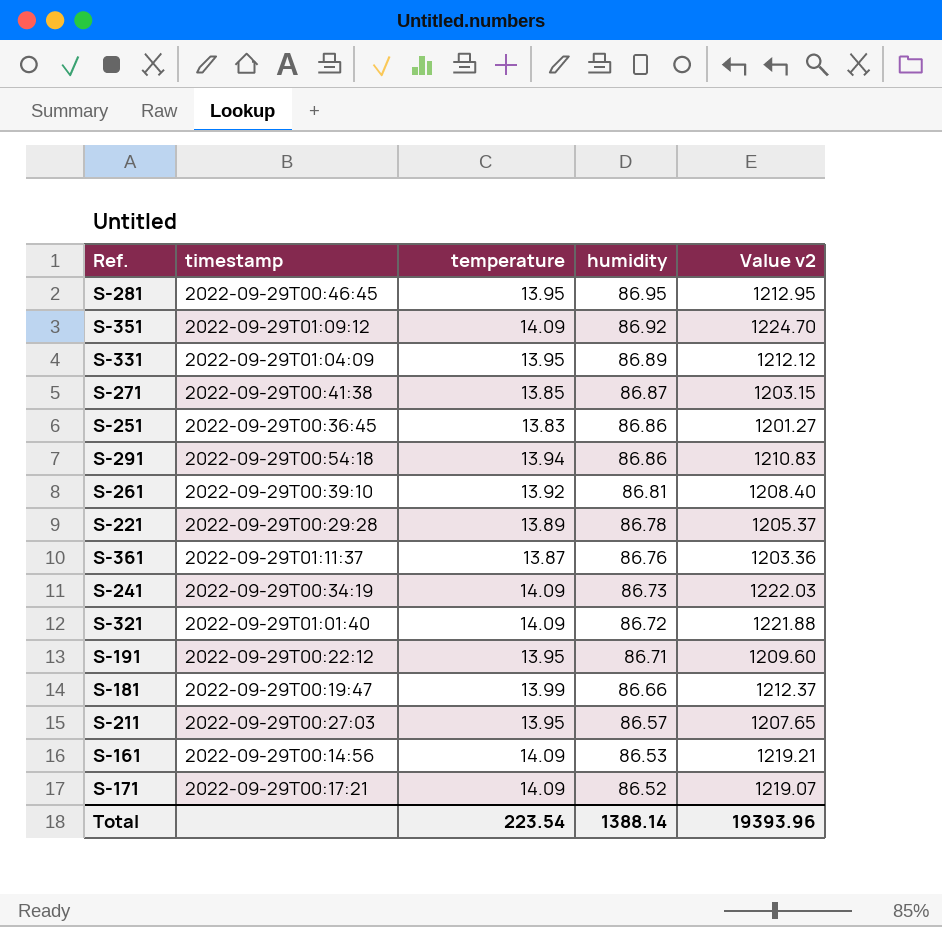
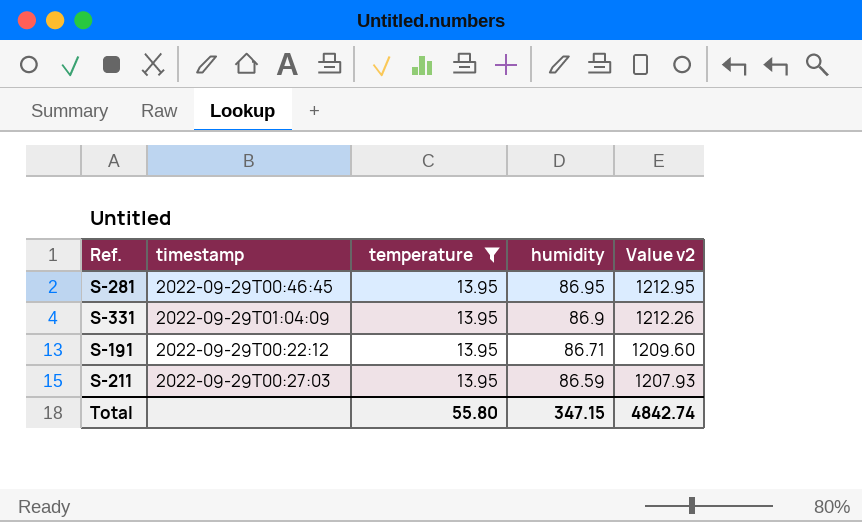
filter: none -> temperature = 13.95
S-331 | humidity: 86.89 -> 86.9
S-331 | Value v2: 1212.12 -> 1212.26
S-211 | humidity: 86.57 -> 86.59
S-211 | Value v2: 1207.65 -> 1207.93
Total | temperature: 223.54 -> 55.80
Total | humidity: 1388.14 -> 347.15
Total | Value v2: 19393.96 -> 4842.74

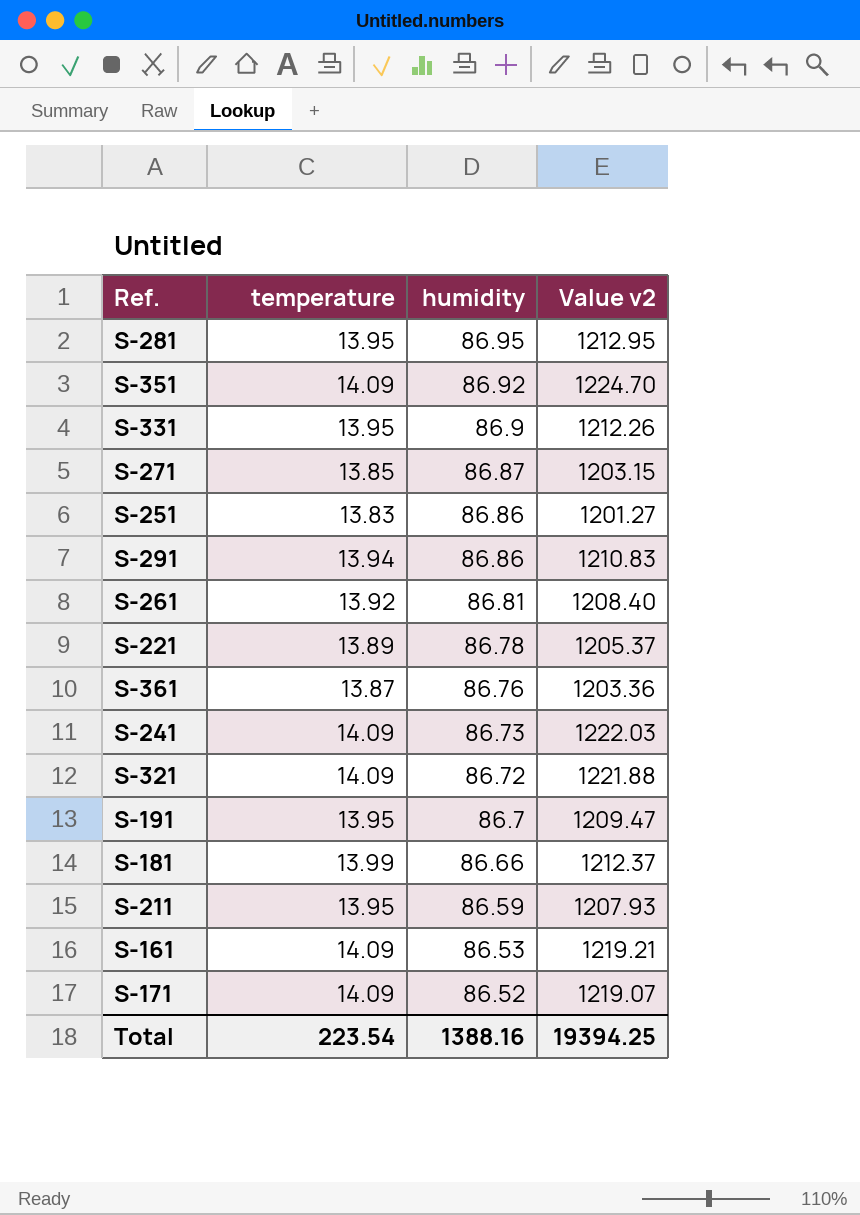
filter: temperature = 13.95 -> none
column timestamp | position: 2 -> none
S-191 | humidity: 86.71 -> 86.7
S-191 | Value v2: 1209.60 -> 1209.47
Total | temperature: 55.80 -> 223.54
Total | humidity: 347.15 -> 1388.16
Total | Value v2: 4842.74 -> 19394.25

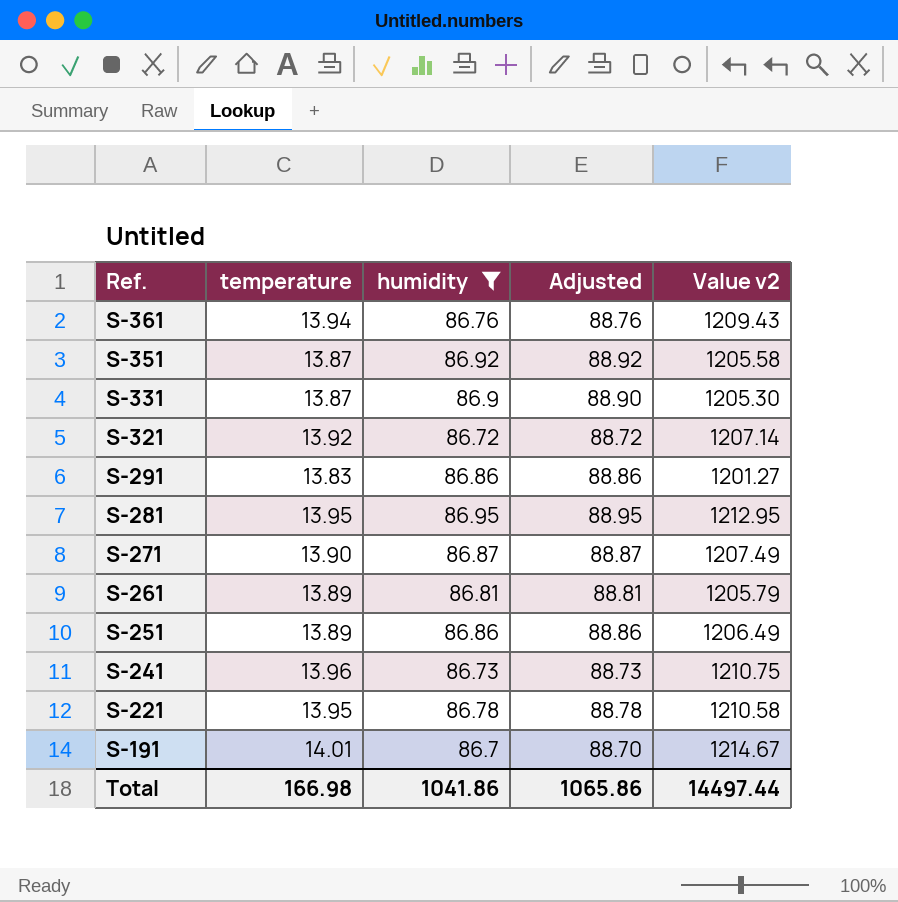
filter: none -> humidity >= 86.7
row order: humidity descending -> Ref. descending
column Adjusted | formula: none -> [humidity] + 2
S-361 | temperature: 13.87 -> 13.94
S-361 | Value v2: 1203.36 -> 1209.43
S-351 | temperature: 14.09 -> 13.87
S-351 | Value v2: 1224.70 -> 1205.58
S-331 | temperature: 13.95 -> 13.87
S-331 | Value v2: 1212.26 -> 1205.30
S-321 | temperature: 14.09 -> 13.92
S-321 | Value v2: 1221.88 -> 1207.14
S-291 | temperature: 13.94 -> 13.83
S-291 | Value v2: 1210.83 -> 1201.27
S-271 | temperature: 13.85 -> 13.90
S-271 | Value v2: 1203.15 -> 1207.49
S-261 | temperature: 13.92 -> 13.89
S-261 | Value v2: 1208.40 -> 1205.79
S-251 | temperature: 13.83 -> 13.89
S-251 | Value v2: 1201.27 -> 1206.49
S-241 | temperature: 14.09 -> 13.96
S-241 | Value v2: 1222.03 -> 1210.75
S-221 | temperature: 13.89 -> 13.95
S-221 | Value v2: 1205.37 -> 1210.58
S-191 | temperature: 13.95 -> 14.01
S-191 | Value v2: 1209.47 -> 1214.67
Total | temperature: 223.54 -> 166.98
Total | humidity: 1388.16 -> 1041.86
Total | Value v2: 19394.25 -> 14497.44

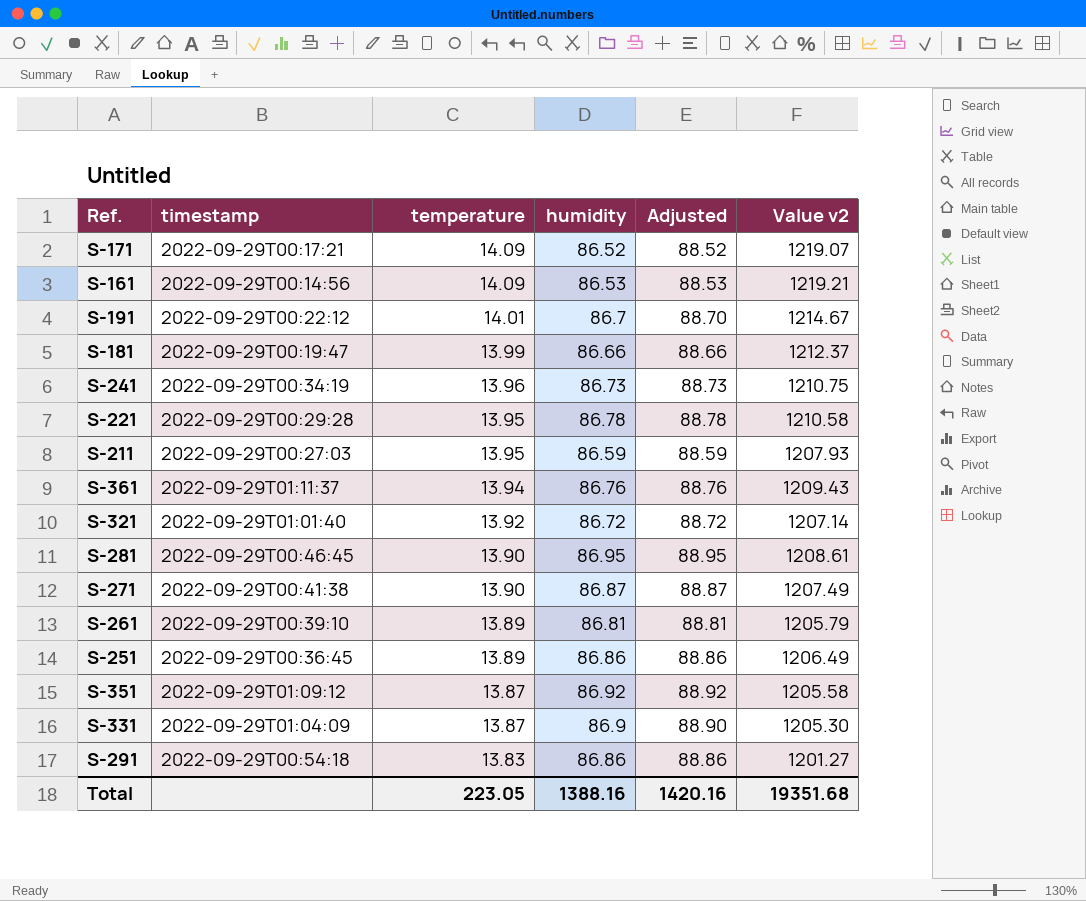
filter: humidity >= 86.7 -> none
row order: Ref. descending -> temperature descending
column timestamp | position: none -> 2
S-281 | temperature: 13.95 -> 13.90
S-281 | Value v2: 1212.95 -> 1208.61
Total | temperature: 166.98 -> 223.05
Total | humidity: 1041.86 -> 1388.16
Total | Adjusted: 1065.86 -> 1420.16
Total | Value v2: 14497.44 -> 19351.68

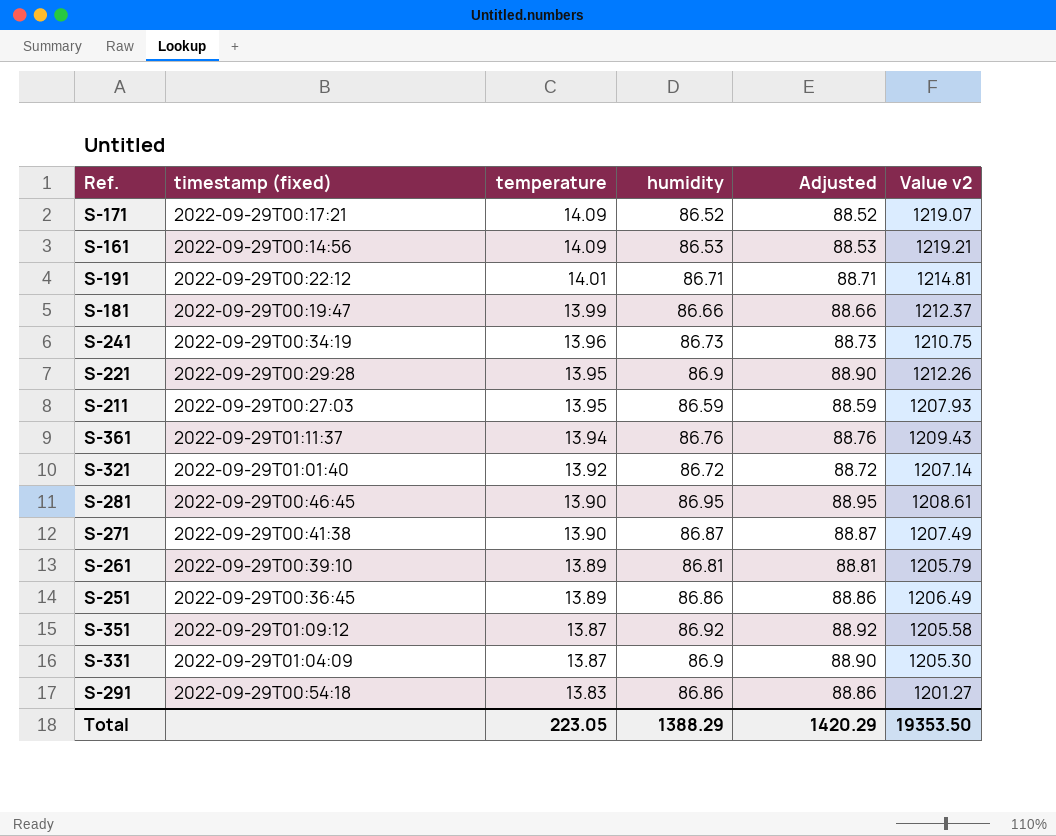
column name: timestamp -> timestamp (fixed)
S-191 | humidity: 86.7 -> 86.71
S-191 | Adjusted: 88.70 -> 88.71
S-191 | Value v2: 1214.67 -> 1214.81
S-221 | humidity: 86.78 -> 86.9
S-221 | Adjusted: 88.78 -> 88.90
S-221 | Value v2: 1210.58 -> 1212.26
Total | humidity: 1388.16 -> 1388.29
Total | Adjusted: 1420.16 -> 1420.29
Total | Value v2: 19351.68 -> 19353.50

